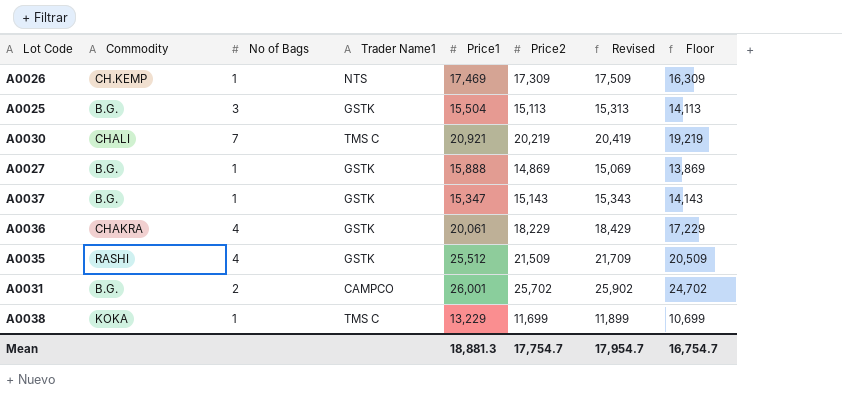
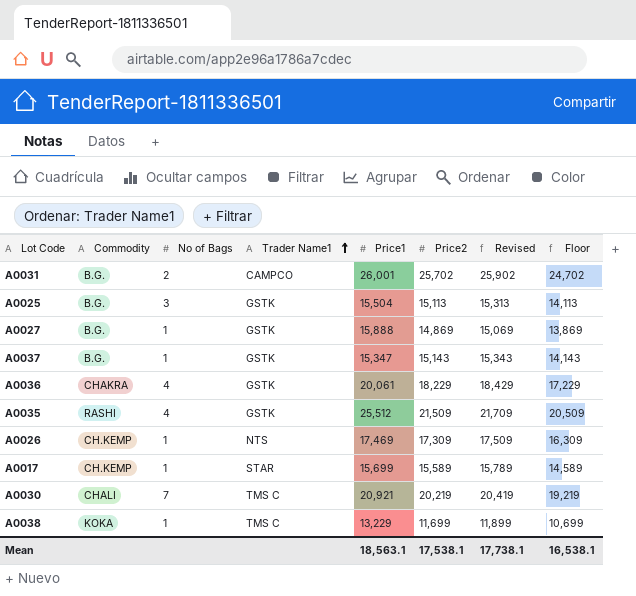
row order: none -> Trader Name1 ascending
row A0017: none -> CH.KEMP | 1 | STAR | 15,699 | 15,589 | 15,789 | 14,589
Mean | Price1: 18,881.3 -> 18,563.1
Mean | Price2: 17,754.7 -> 17,538.1
Mean | Revised: 17,954.7 -> 17,738.1
Mean | Floor: 16,754.7 -> 16,538.1

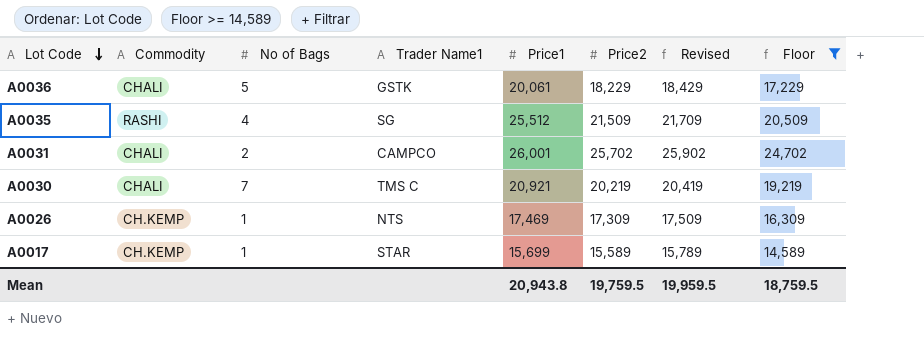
filter: none -> Floor >= 14,589
row order: Trader Name1 ascending -> Lot Code descending
A0036 | Commodity: CHAKRA -> CHALI
A0036 | No of Bags: 4 -> 5
A0035 | Trader Name1: GSTK -> SG
A0031 | Commodity: B.G. -> CHALI
Mean | Price1: 18,563.1 -> 20,943.8
Mean | Price2: 17,538.1 -> 19,759.5
Mean | Revised: 17,738.1 -> 19,959.5
Mean | Floor: 16,538.1 -> 18,759.5

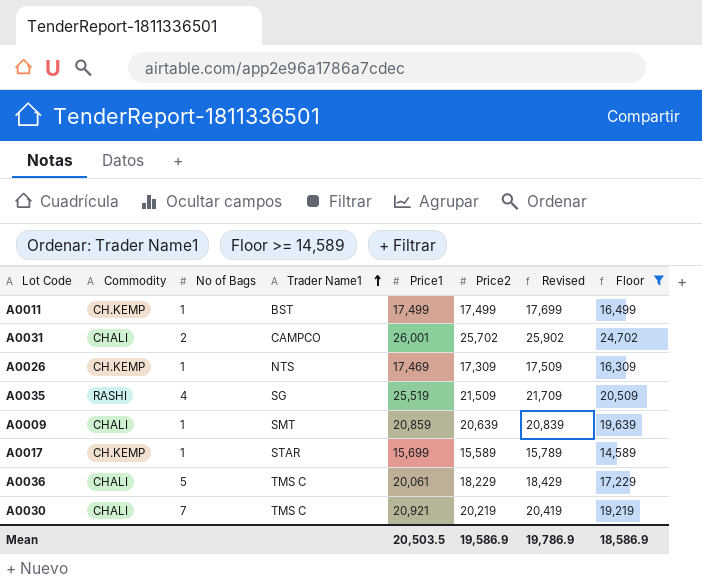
row order: Lot Code descending -> Trader Name1 ascending
row A0011: none -> CH.KEMP | 1 | BST | 17,499 | 17,499 | 17,699 | 16,499
A0035 | Price1: 25,512 -> 25,519
row A0009: none -> CHALI | 1 | SMT | 20,859 | 20,639 | 20,839 | 19,639
A0036 | Trader Name1: GSTK -> TMS C
Mean | Price1: 20,943.8 -> 20,503.5
Mean | Price2: 19,759.5 -> 19,586.9
Mean | Revised: 19,959.5 -> 19,786.9
Mean | Floor: 18,759.5 -> 18,586.9

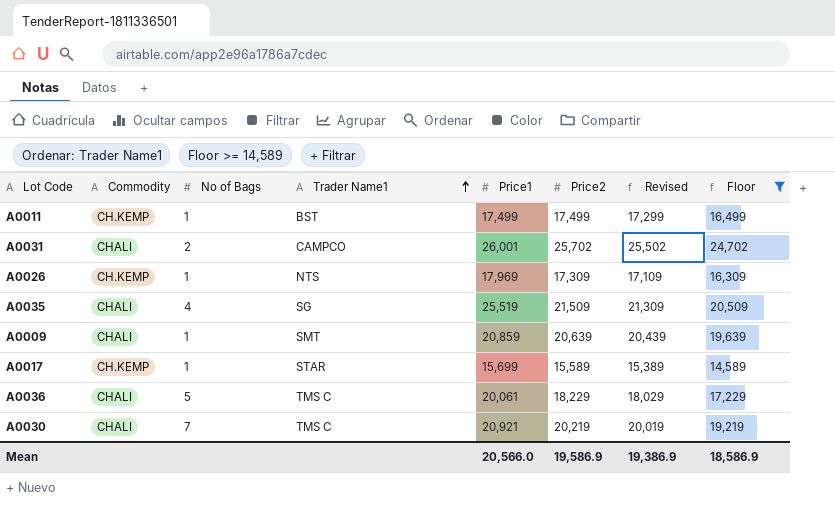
column Revised | formula: [Price2] + 200 -> [Price2] - 200
A0026 | Price1: 17,469 -> 17,969
A0035 | Commodity: RASHI -> CHALI
Mean | Price1: 20,503.5 -> 20,566.0
Mean | Revised: 19,786.9 -> 19,386.9

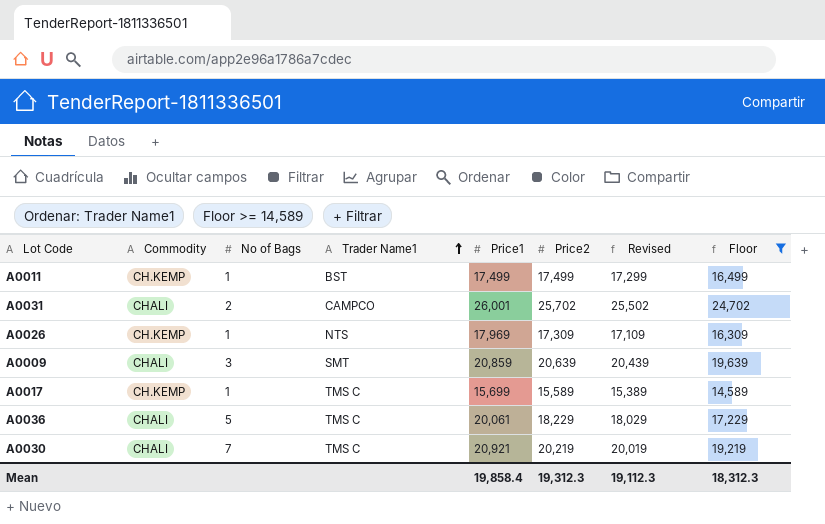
row A0035: CHALI | 4 | SG | 25,519 | 21,509 | 21,309 | 20,509 -> none
A0009 | No of Bags: 1 -> 3
A0017 | Trader Name1: STAR -> TMS C
Mean | Price1: 20,566.0 -> 19,858.4
Mean | Price2: 19,586.9 -> 19,312.3
Mean | Revised: 19,386.9 -> 19,112.3
Mean | Floor: 18,586.9 -> 18,312.3

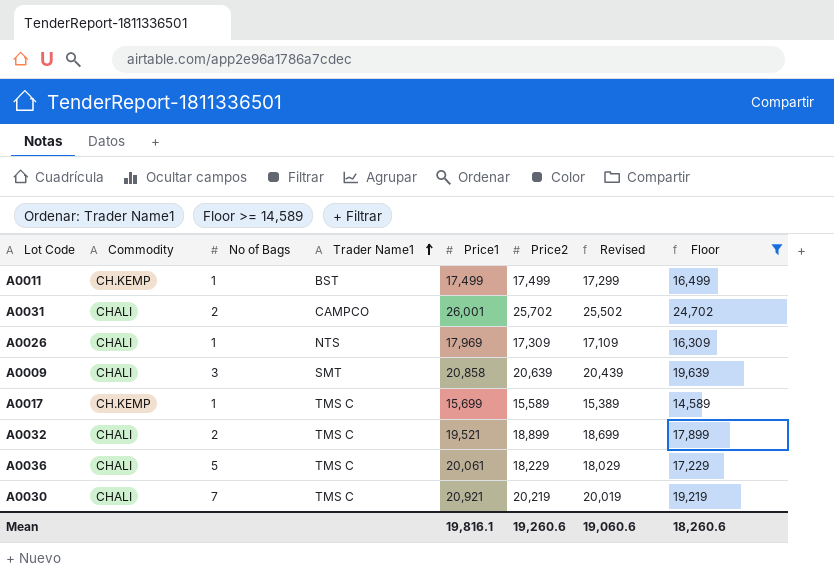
A0026 | Commodity: CH.KEMP -> CHALI
A0009 | Price1: 20,859 -> 20,858
row A0032: none -> CHALI | 2 | TMS C | 19,521 | 18,899 | 18,699 | 17,899
Mean | Price1: 19,858.4 -> 19,816.1
Mean | Price2: 19,312.3 -> 19,260.6
Mean | Revised: 19,112.3 -> 19,060.6
Mean | Floor: 18,312.3 -> 18,260.6

